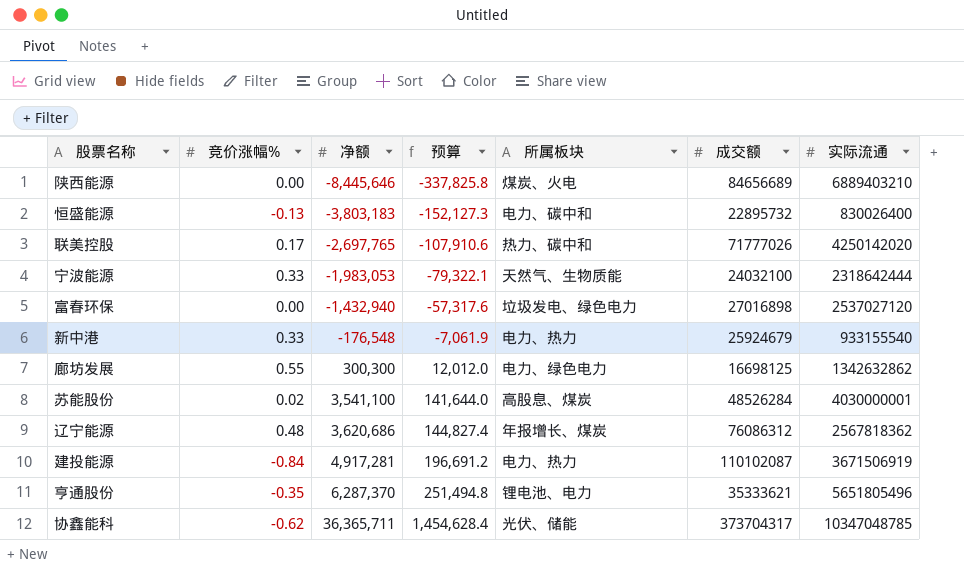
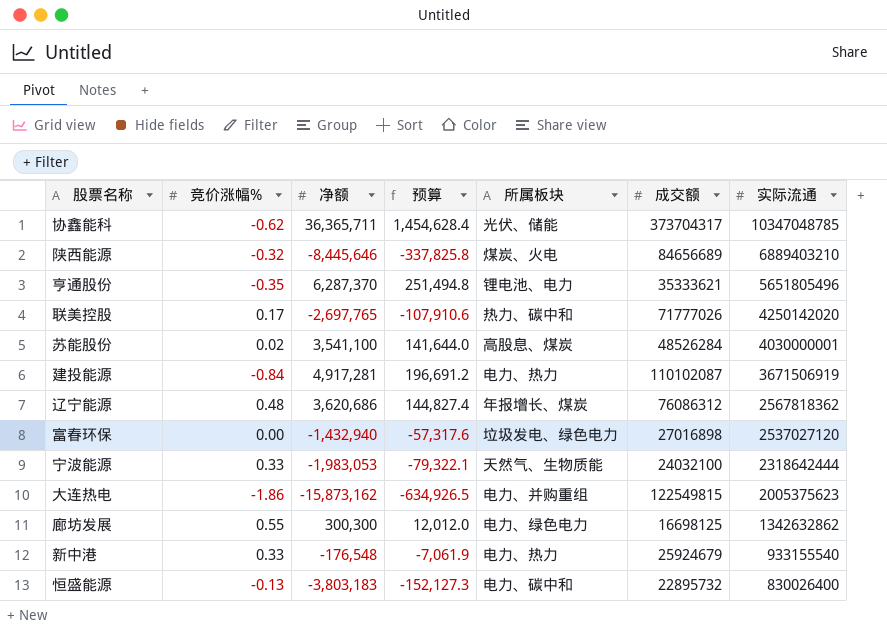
row order: 净额 ascending -> 实际流通 descending
陕西能源 | 竞价涨幅%: 0.00 -> -0.32
row 大连热电: none -> -1.86 | -15,873,162 | -634,926.5 | 电力、并购重组 | 122549815 | 2005375623

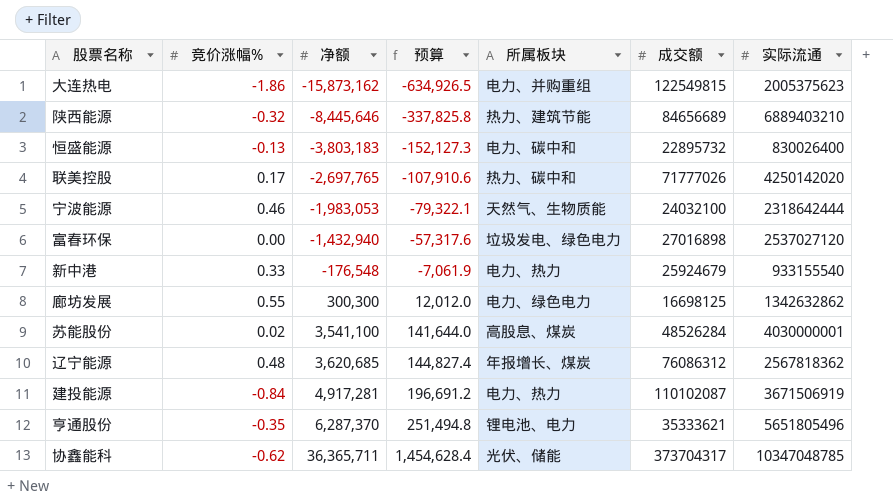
row order: 实际流通 descending -> 净额 ascending
陕西能源 | 所属板块: 煤炭、火电 -> 热力、建筑节能
宁波能源 | 竞价涨幅%: 0.33 -> 0.46
辽宁能源 | 净额: 3,620,686 -> 3,620,685

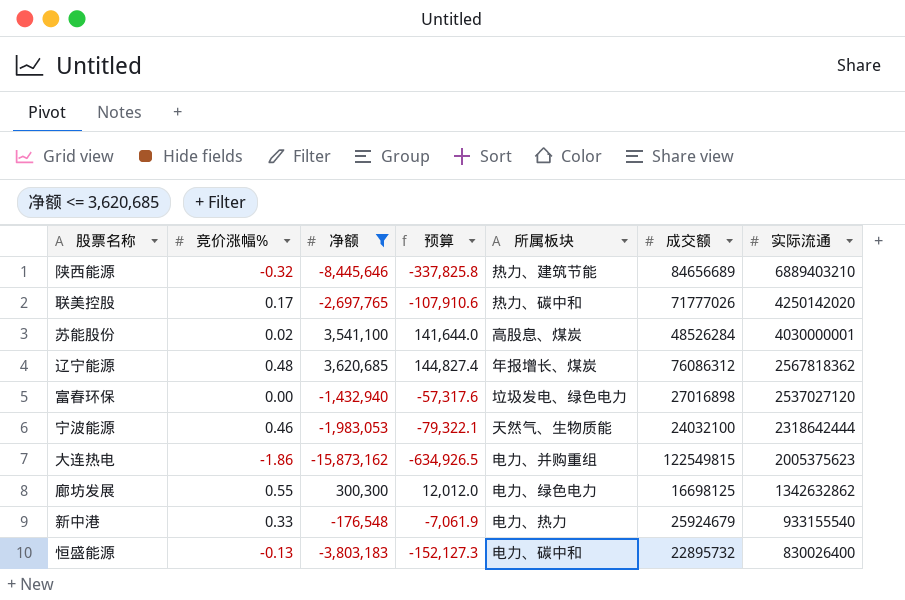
filter: none -> 净额 <= 3,620,685
row order: 净额 ascending -> 实际流通 descending

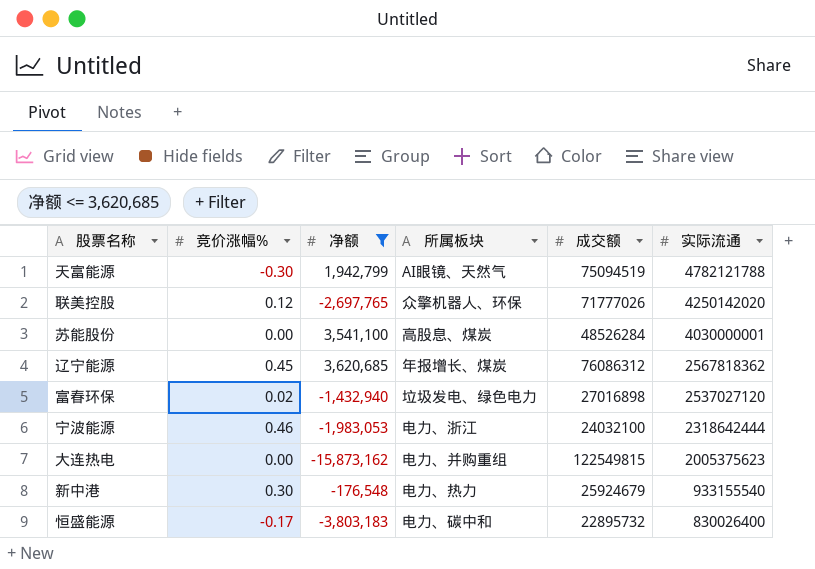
column 预算 | formula: [净额] * 0.04 -> none
row 陕西能源: -0.32 | -8,445,646 | -337,825.8 | 热力、建筑节能 | 84656689 | 6889403210 -> none
row 廊坊发展: 0.55 | 300,300 | 12,012.0 | 电力、绿色电力 | 16698125 | 1342632862 -> none
row 天富能源: none -> -0.30 | 1,942,799 | AI眼镜、天然气 | 75094519 | 4782121788
联美控股 | 竞价涨幅%: 0.17 -> 0.12
联美控股 | 所属板块: 热力、碳中和 -> 众擎机器人、环保
苏能股份 | 竞价涨幅%: 0.02 -> 0.00
辽宁能源 | 竞价涨幅%: 0.48 -> 0.45
富春环保 | 竞价涨幅%: 0.00 -> 0.02
宁波能源 | 所属板块: 天然气、生物质能 -> 电力、浙江
大连热电 | 竞价涨幅%: -1.86 -> 0.00
新中港 | 竞价涨幅%: 0.33 -> 0.30
恒盛能源 | 竞价涨幅%: -0.13 -> -0.17

